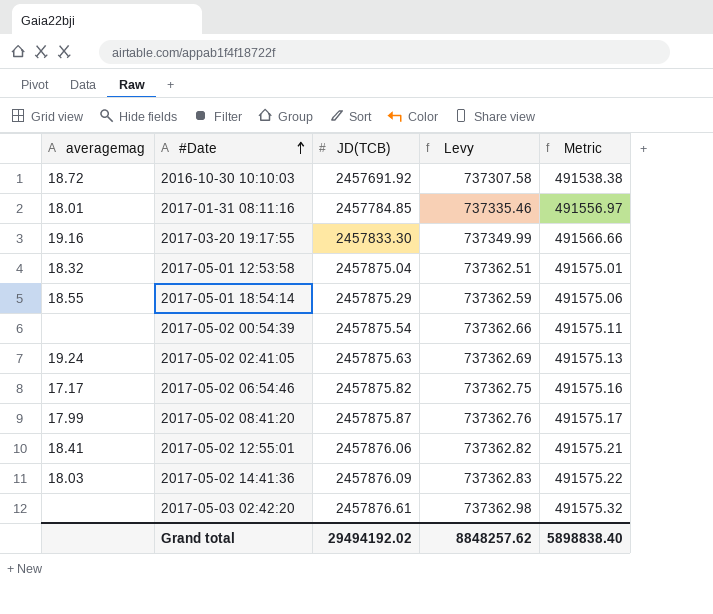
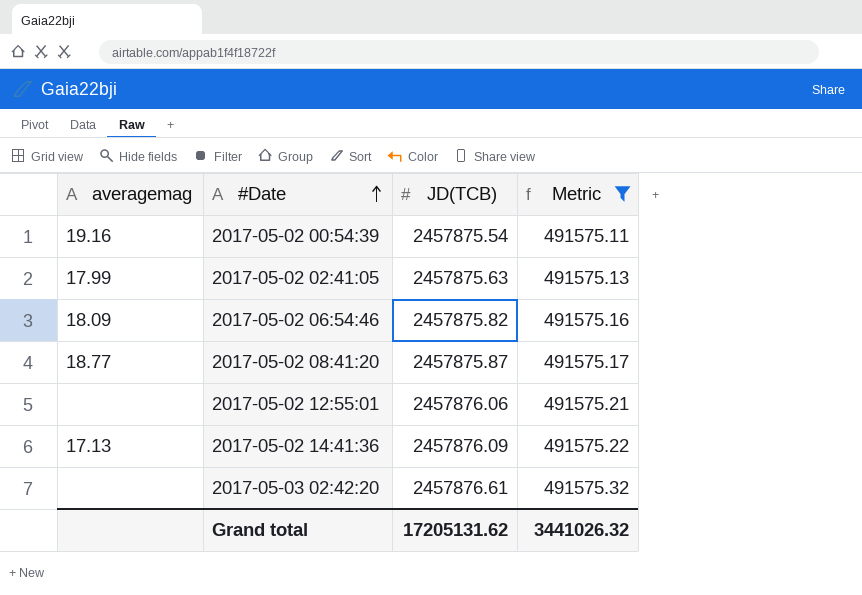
filter: none -> Metric >= 491575.11
column Levy | formula: [JD(TCB)] * 0.3 -> none
2017-05-02 00:54:39 | averagemag: none -> 19.16
2017-05-02 02:41:05 | averagemag: 19.24 -> 17.99
2017-05-02 06:54:46 | averagemag: 17.17 -> 18.09
2017-05-02 08:41:20 | averagemag: 17.99 -> 18.77
2017-05-02 12:55:01 | averagemag: 18.41 -> none
2017-05-02 14:41:36 | averagemag: 18.03 -> 17.13
Grand total | JD(TCB): 29494192.02 -> 17205131.62
Grand total | Metric: 5898838.40 -> 3441026.32

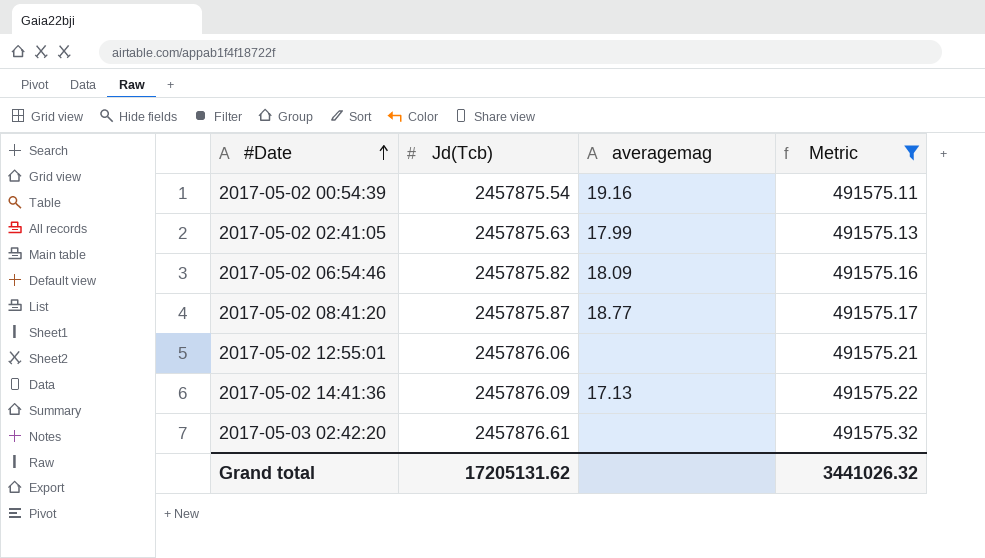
column name: JD(TCB) -> Jd(Tcb)
column averagemag | position: 1 -> 3

